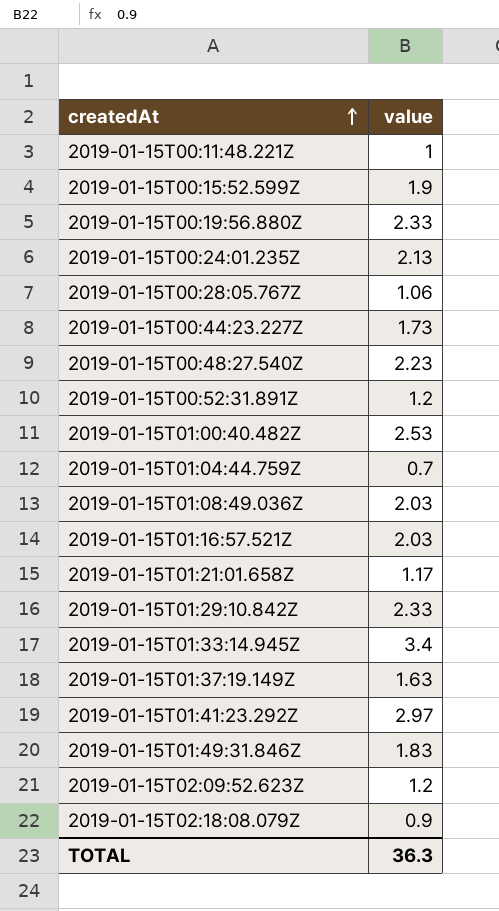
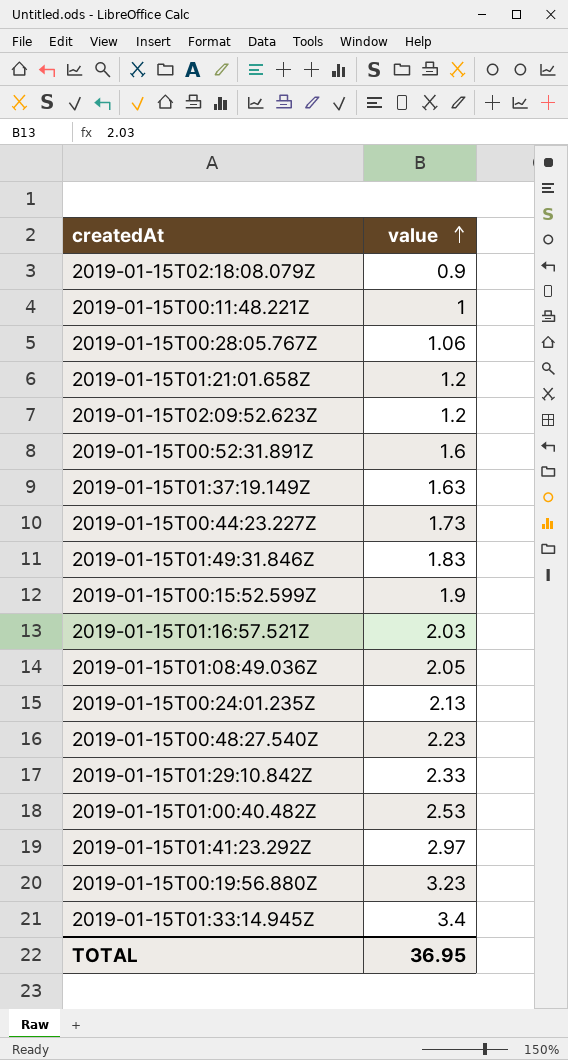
row order: createdAt ascending -> value ascending
row 2019-01-15T01:04:44.759Z: 0.7 -> none
2019-01-15T01:21:01.658Z | value: 1.17 -> 1.2
2019-01-15T00:52:31.891Z | value: 1.2 -> 1.6
2019-01-15T01:08:49.036Z | value: 2.03 -> 2.05
2019-01-15T00:19:56.880Z | value: 2.33 -> 3.23
TOTAL | value: 36.3 -> 36.95

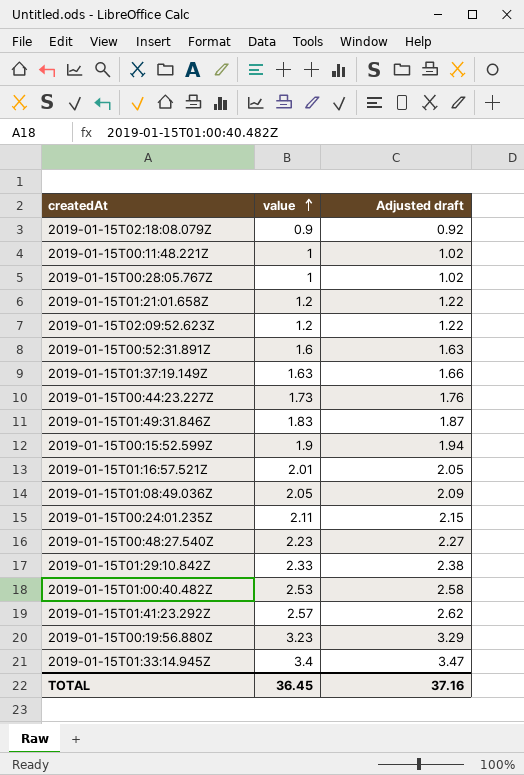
column Adjusted draft | formula: none -> [value] * 1.02
2019-01-15T00:28:05.767Z | value: 1.06 -> 1
2019-01-15T01:16:57.521Z | value: 2.03 -> 2.01
2019-01-15T00:24:01.235Z | value: 2.13 -> 2.11
2019-01-15T01:41:23.292Z | value: 2.97 -> 2.57
TOTAL | value: 36.95 -> 36.45

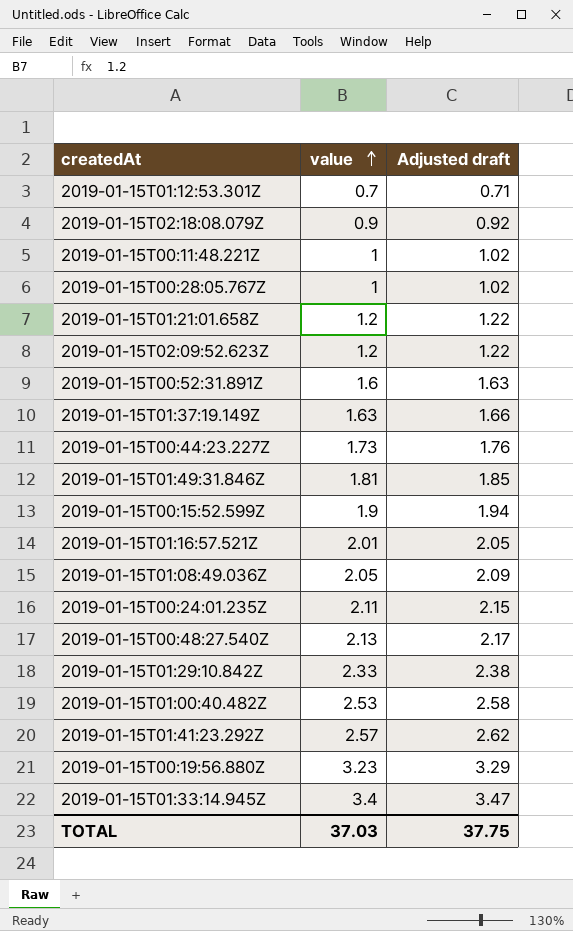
row 2019-01-15T01:12:53.301Z: none -> 0.7 | 0.71
2019-01-15T01:49:31.846Z | value: 1.83 -> 1.81
2019-01-15T01:49:31.846Z | Adjusted draft: 1.87 -> 1.85
2019-01-15T00:48:27.540Z | value: 2.23 -> 2.13
2019-01-15T00:48:27.540Z | Adjusted draft: 2.27 -> 2.17
TOTAL | value: 36.45 -> 37.03
TOTAL | Adjusted draft: 37.16 -> 37.75

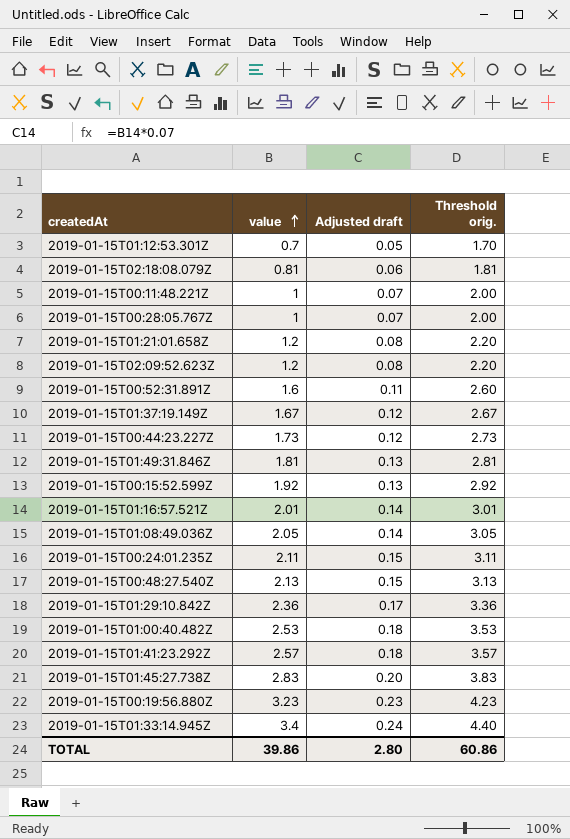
column Adjusted draft | formula: [value] * 1.02 -> [value] * 0.07
column Threshold orig. | formula: none -> [value] + 1
2019-01-15T02:18:08.079Z | value: 0.9 -> 0.81
2019-01-15T01:37:19.149Z | value: 1.63 -> 1.67
2019-01-15T00:15:52.599Z | value: 1.9 -> 1.92
2019-01-15T01:29:10.842Z | value: 2.33 -> 2.36
row 2019-01-15T01:45:27.738Z: none -> 2.83 | 0.20 | 3.83
TOTAL | value: 37.03 -> 39.86
TOTAL | Adjusted draft: 37.75 -> 2.80

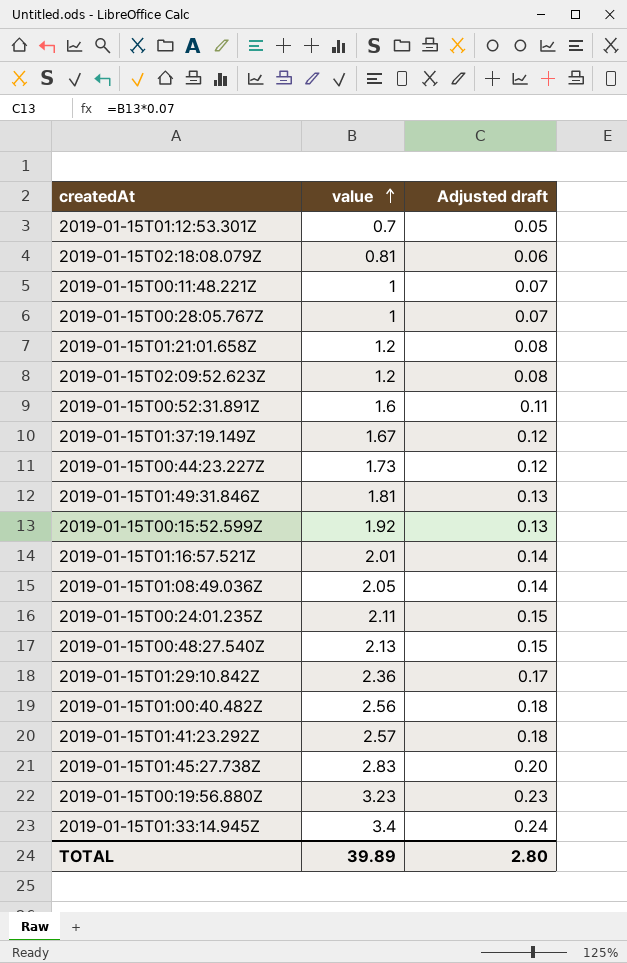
column Threshold orig. | formula: [value] + 1 -> none
2019-01-15T01:00:40.482Z | value: 2.53 -> 2.56
TOTAL | value: 39.86 -> 39.89

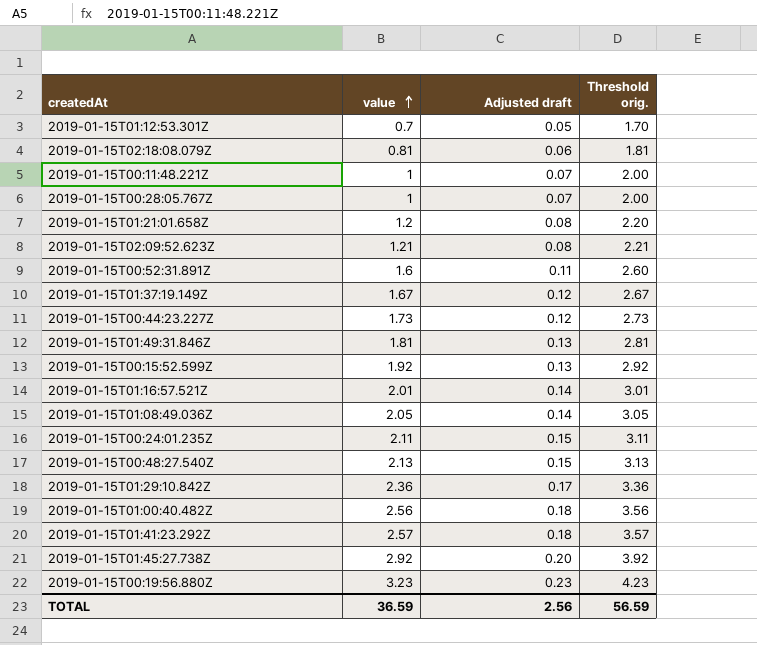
column Threshold orig. | formula: none -> [value] + 1
row 2019-01-15T01:33:14.945Z: 3.4 | 0.24 -> none
2019-01-15T02:09:52.623Z | value: 1.2 -> 1.21
2019-01-15T01:45:27.738Z | value: 2.83 -> 2.92
TOTAL | value: 39.89 -> 36.59
TOTAL | Adjusted draft: 2.80 -> 2.56

